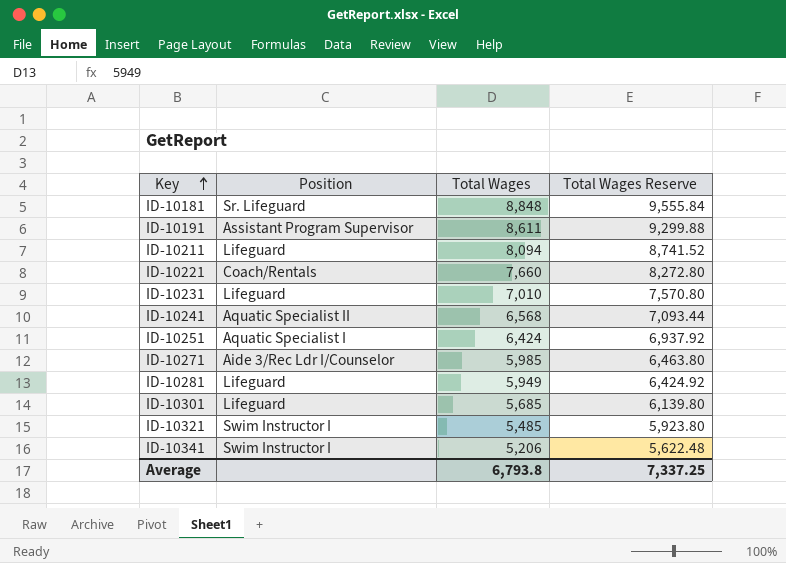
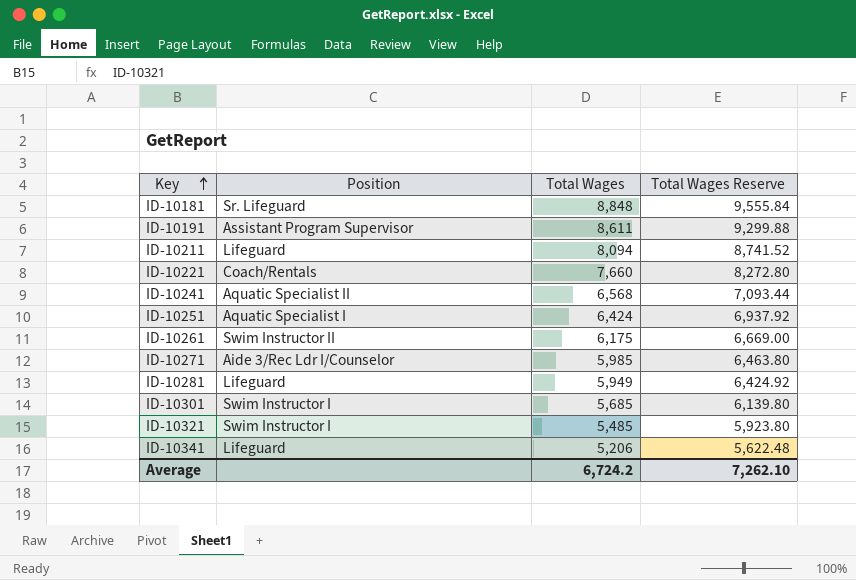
row ID-10231: Lifeguard | 7,010 | 7,570.80 -> none
row ID-10261: none -> Swim Instructor II | 6,175 | 6,669.00
ID-10301 | Position: Lifeguard -> Swim Instructor I
ID-10341 | Position: Swim Instructor I -> Lifeguard
Average | Total Wages: 6,793.8 -> 6,724.2
Average | Total Wages Reserve: 7,337.25 -> 7,262.10

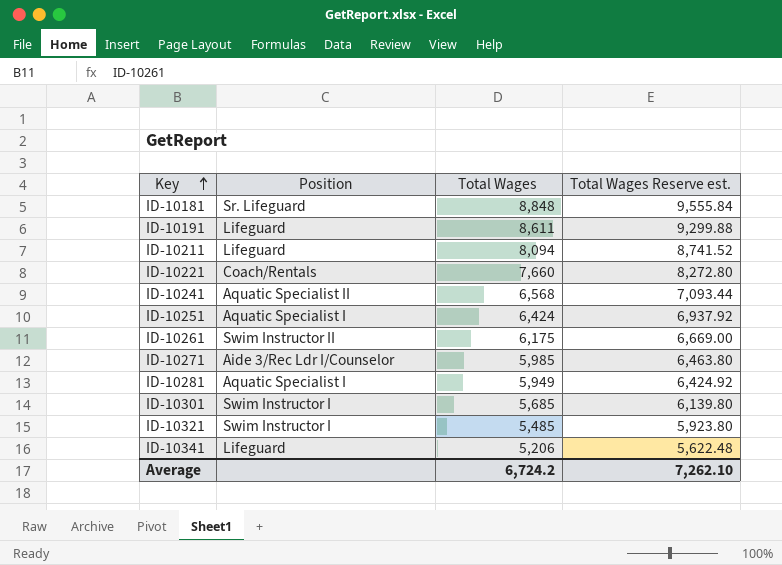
column name: Total Wages Reserve -> Total Wages Reserve est.
ID-10191 | Position: Assistant Program Supervisor -> Lifeguard
ID-10281 | Position: Lifeguard -> Aquatic Specialist I

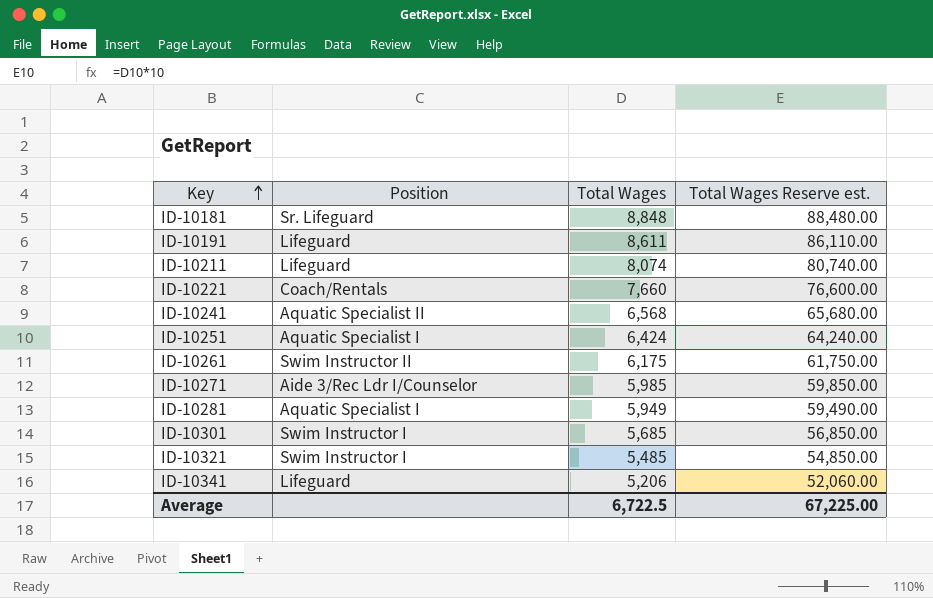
column Total Wages Reserve est. | formula: [Total Wages] * 1.08 -> [Total Wages] * 10
ID-10211 | Total Wages: 8,094 -> 8,074
Average | Total Wages: 6,724.2 -> 6,722.5
Average | Total Wages Reserve est.: 7,262.10 -> 67,225.00

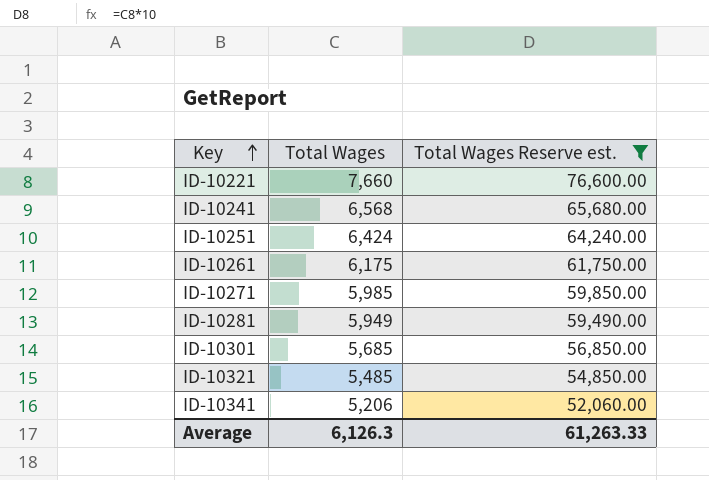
filter: none -> Total Wages Reserve est. <= 76,600.00
column Position | position: 2 -> none
Average | Total Wages: 6,722.5 -> 6,126.3
Average | Total Wages Reserve est.: 67,225.00 -> 61,263.33

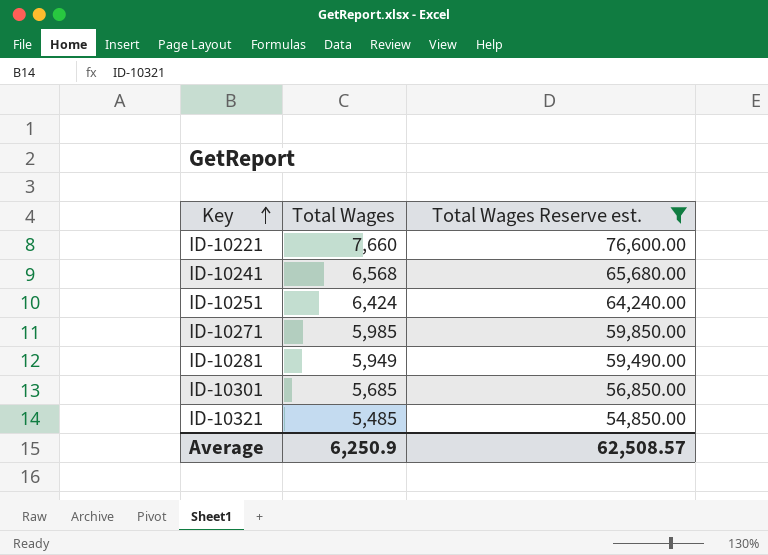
row ID-10261: 6,175 | 61,750.00 -> none
row ID-10341: 5,206 | 52,060.00 -> none
Average | Total Wages: 6,126.3 -> 6,250.9
Average | Total Wages Reserve est.: 61,263.33 -> 62,508.57

